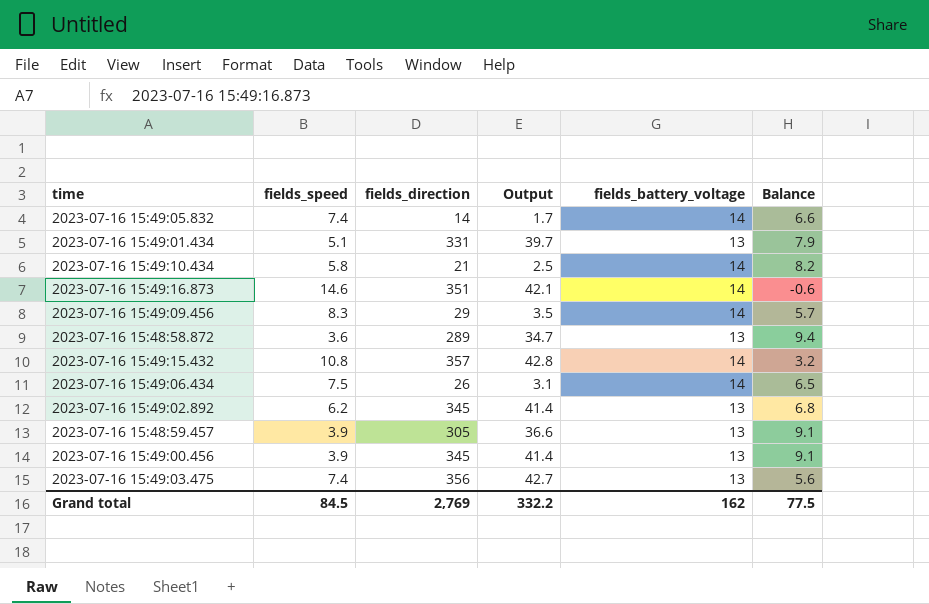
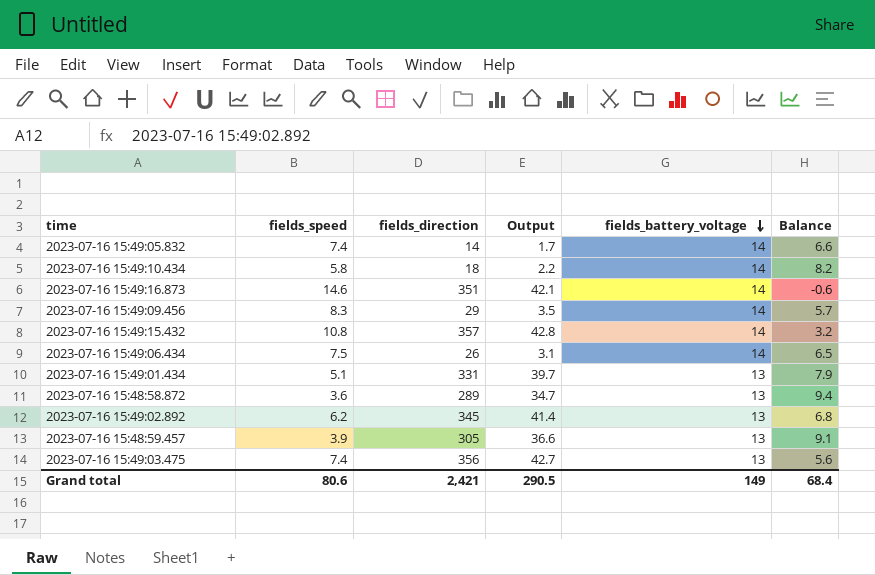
row order: none -> fields_battery_voltage descending
row 2023-07-16 15:49:00.456: 3.9 | 345 | 41.4 | 13 | 9.1 -> none
2023-07-16 15:49:10.434 | fields_direction: 21 -> 18
2023-07-16 15:49:10.434 | Output: 2.5 -> 2.2
Grand total | fields_speed: 84.5 -> 80.6
Grand total | fields_direction: 2,769 -> 2,421
Grand total | Output: 332.2 -> 290.5
Grand total | fields_battery_voltage: 162 -> 149
Grand total | Balance: 77.5 -> 68.4

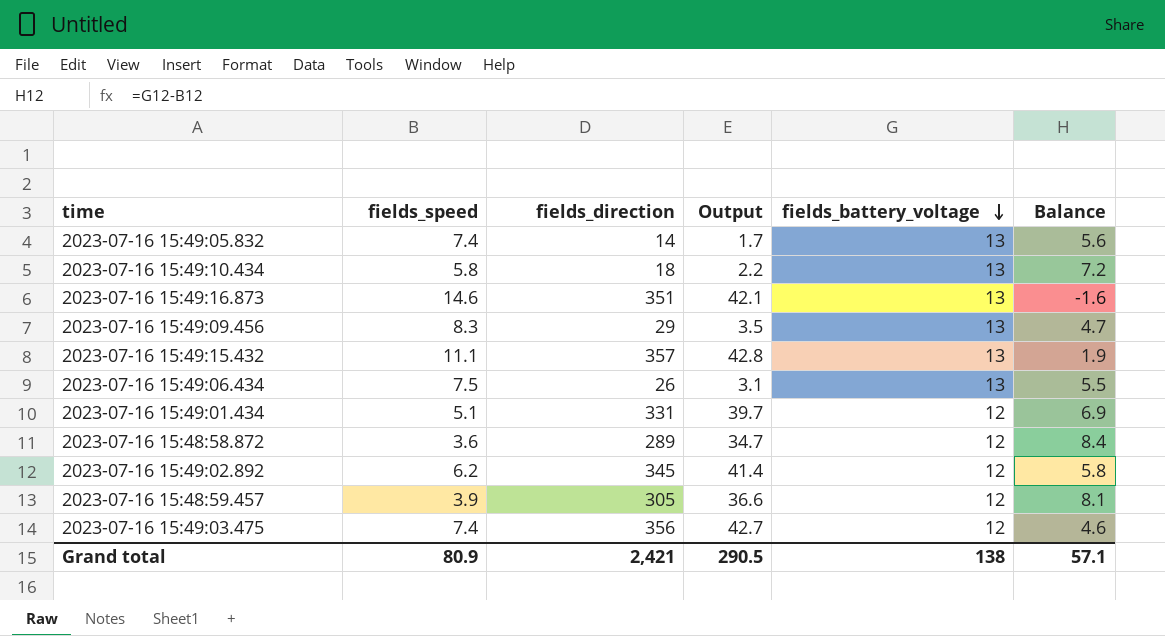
2023-07-16 15:49:05.832 | fields_battery_voltage: 14 -> 13
2023-07-16 15:49:05.832 | Balance: 6.6 -> 5.6
2023-07-16 15:49:10.434 | fields_battery_voltage: 14 -> 13
2023-07-16 15:49:10.434 | Balance: 8.2 -> 7.2
2023-07-16 15:49:16.873 | fields_battery_voltage: 14 -> 13
2023-07-16 15:49:16.873 | Balance: -0.6 -> -1.6
2023-07-16 15:49:09.456 | fields_battery_voltage: 14 -> 13
2023-07-16 15:49:09.456 | Balance: 5.7 -> 4.7
2023-07-16 15:49:15.432 | fields_speed: 10.8 -> 11.1
2023-07-16 15:49:15.432 | fields_battery_voltage: 14 -> 13
2023-07-16 15:49:15.432 | Balance: 3.2 -> 1.9
2023-07-16 15:49:06.434 | fields_battery_voltage: 14 -> 13
2023-07-16 15:49:06.434 | Balance: 6.5 -> 5.5
2023-07-16 15:49:01.434 | fields_battery_voltage: 13 -> 12
2023-07-16 15:49:01.434 | Balance: 7.9 -> 6.9
2023-07-16 15:48:58.872 | fields_battery_voltage: 13 -> 12
2023-07-16 15:48:58.872 | Balance: 9.4 -> 8.4
2023-07-16 15:49:02.892 | fields_battery_voltage: 13 -> 12
2023-07-16 15:49:02.892 | Balance: 6.8 -> 5.8
2023-07-16 15:48:59.457 | fields_battery_voltage: 13 -> 12
2023-07-16 15:48:59.457 | Balance: 9.1 -> 8.1
2023-07-16 15:49:03.475 | fields_battery_voltage: 13 -> 12
2023-07-16 15:49:03.475 | Balance: 5.6 -> 4.6
Grand total | fields_speed: 80.6 -> 80.9
Grand total | fields_battery_voltage: 149 -> 138
Grand total | Balance: 68.4 -> 57.1

